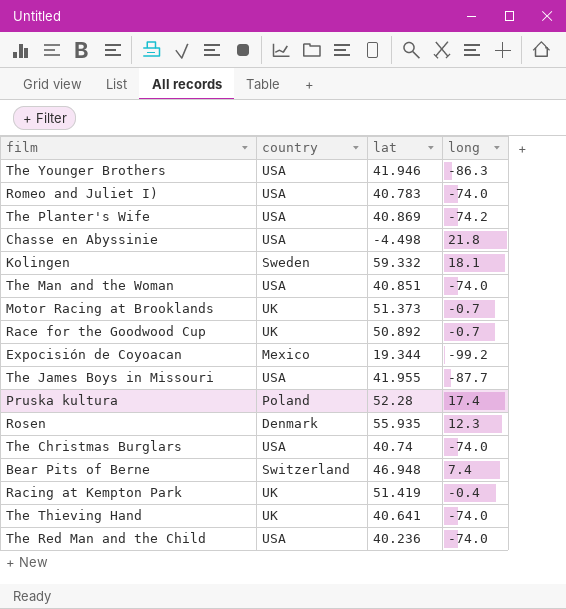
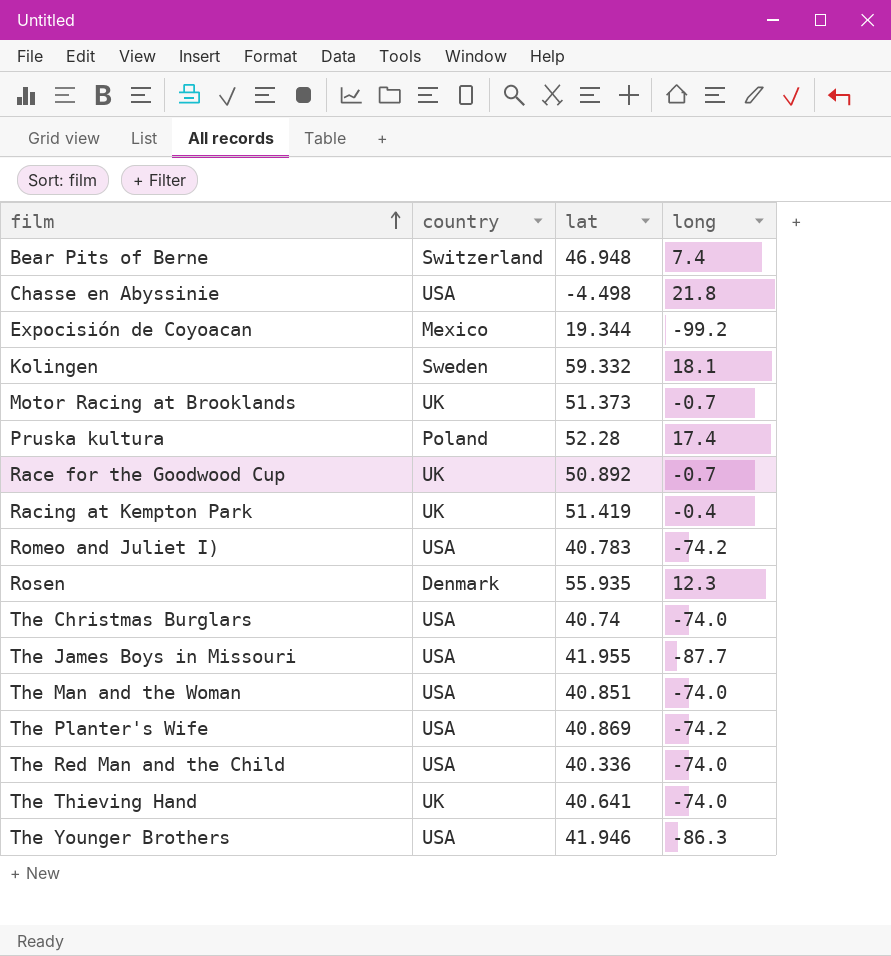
row order: none -> film ascending
Romeo and Juliet I) | long: -74.0 -> -74.2
The Red Man and the Child | lat: 40.236 -> 40.336

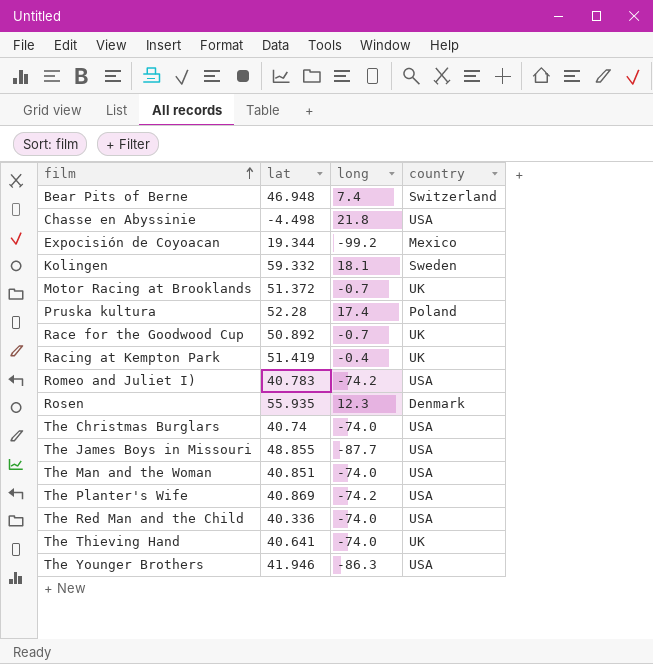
column country | position: 2 -> 4
Motor Racing at Brooklands | lat: 51.373 -> 51.372
The James Boys in Missouri | lat: 41.955 -> 48.855

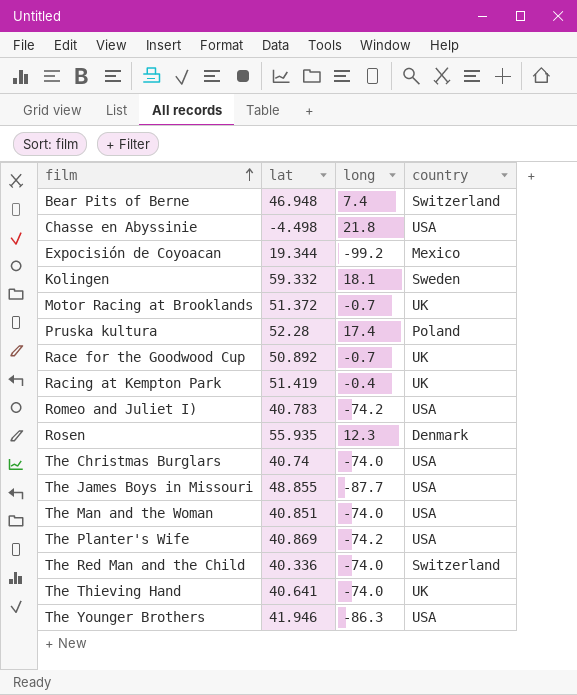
The Red Man and the Child | country: USA -> Switzerland

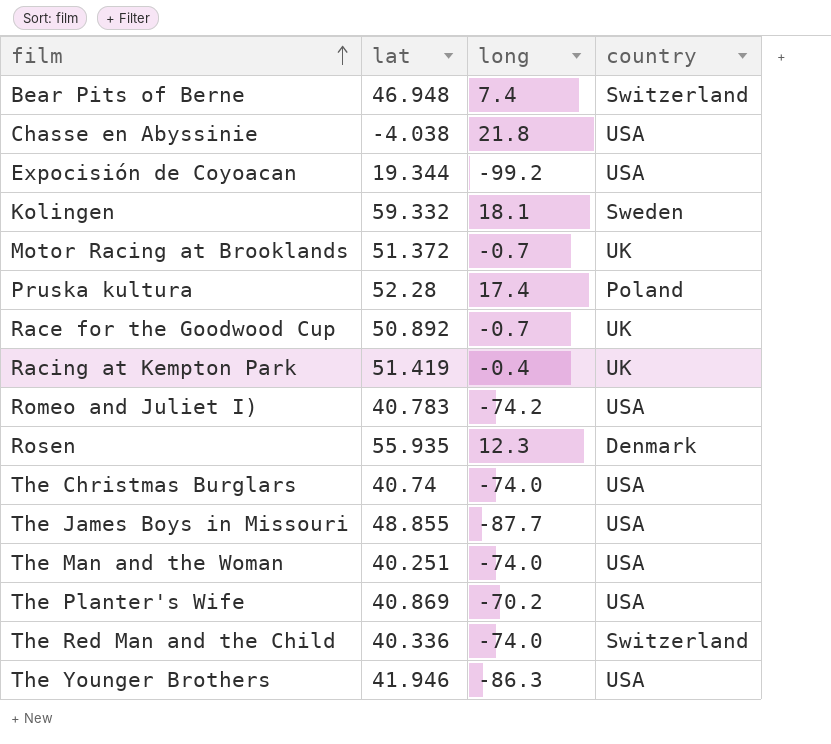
row The Thieving Hand: 40.641 | -74.0 | UK -> none
Chasse en Abyssinie | lat: -4.498 -> -4.038
Expocisión de Coyoacan | country: Mexico -> USA
The Man and the Woman | lat: 40.851 -> 40.251
The Planter's Wife | long: -74.2 -> -70.2

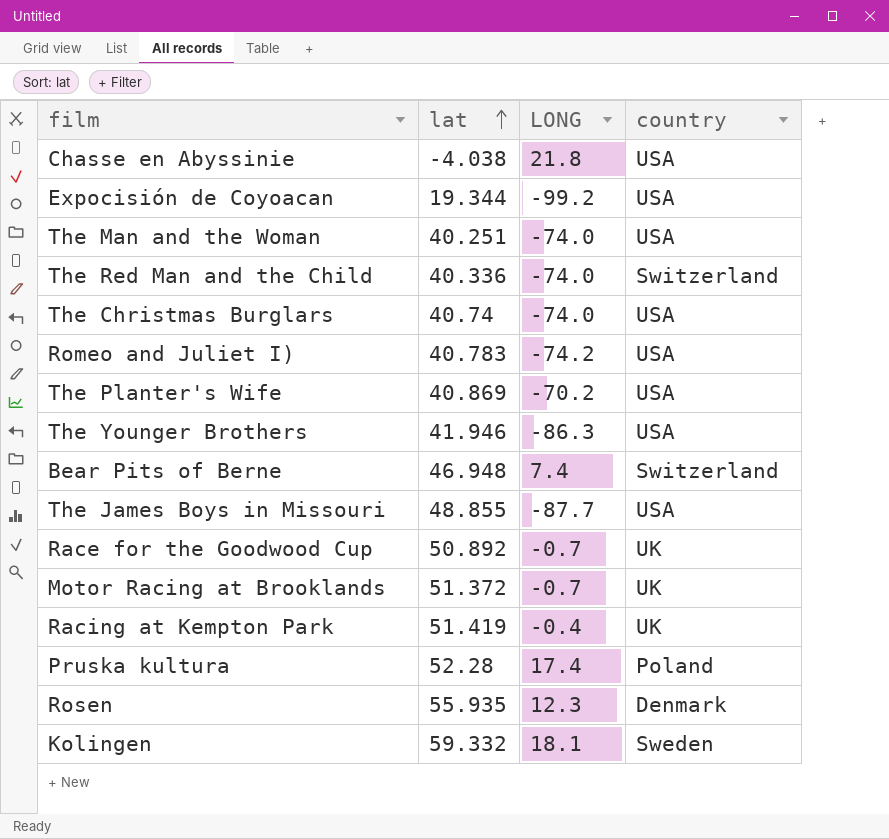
row order: film ascending -> lat ascending
column name: long -> LONG

